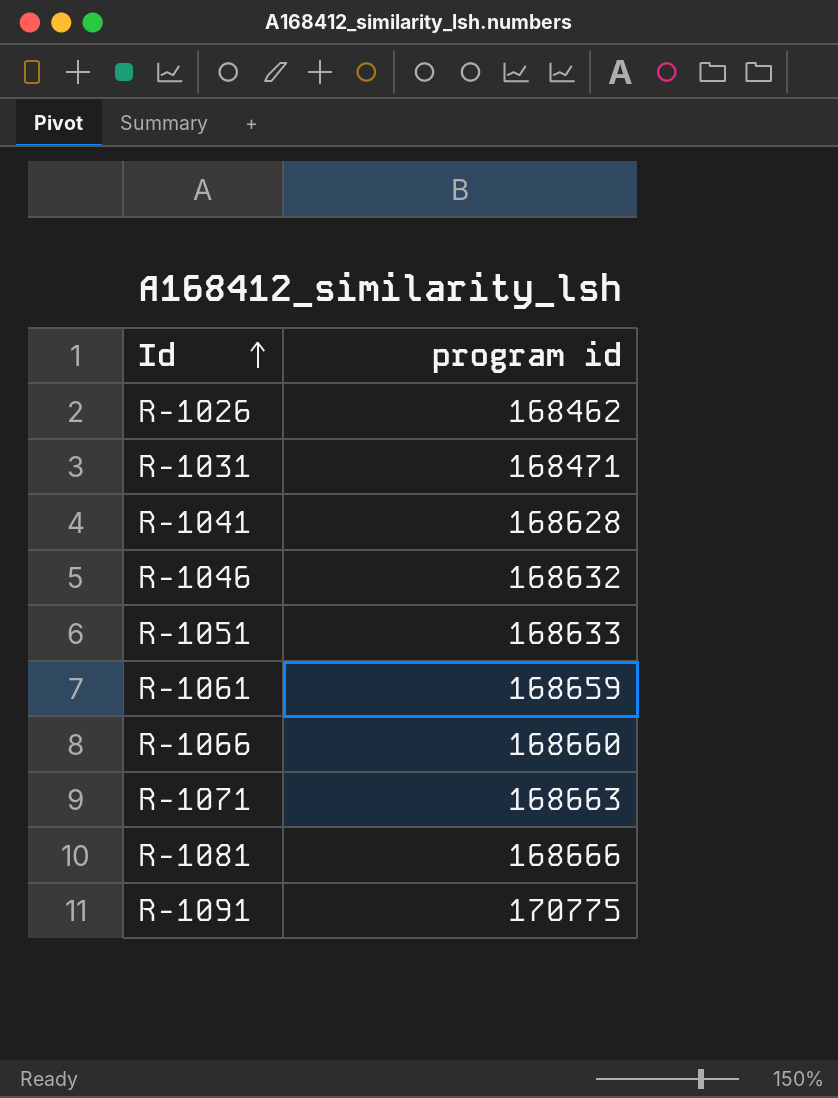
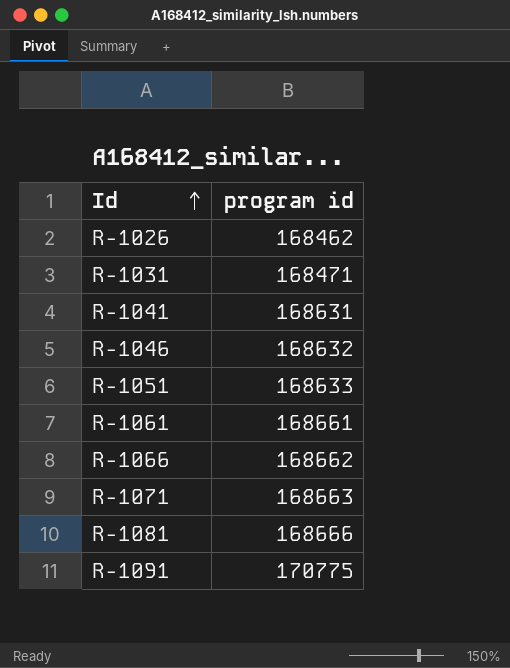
R-1041 | program id: 168628 -> 168631
R-1061 | program id: 168659 -> 168661
R-1066 | program id: 168660 -> 168662

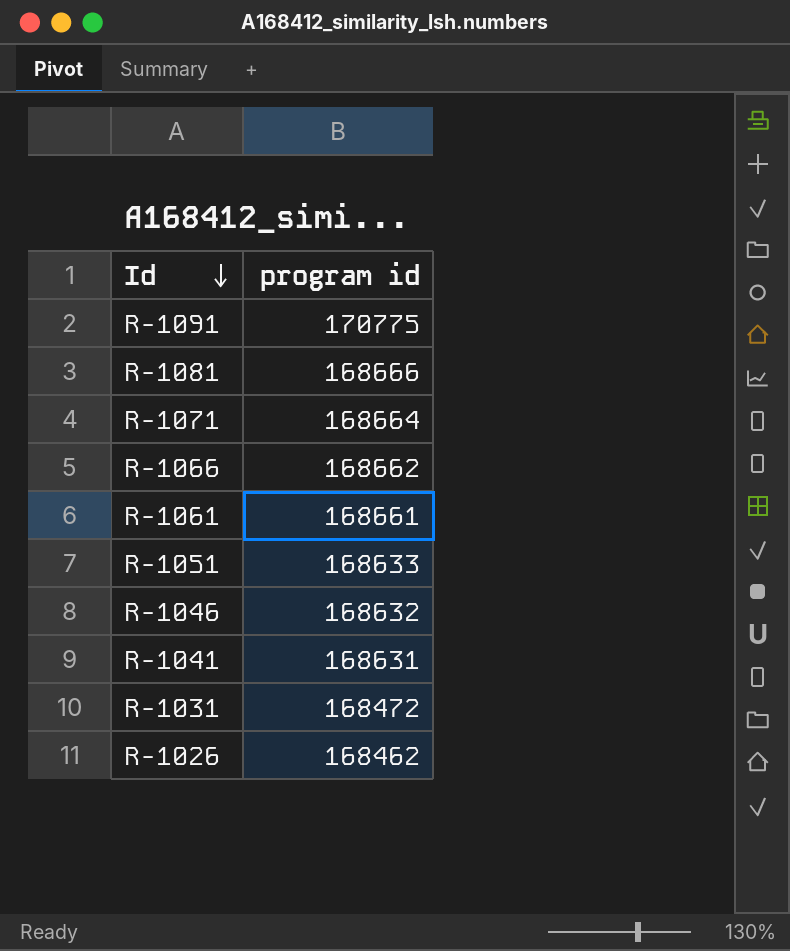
row order: Id ascending -> Id descending
R-1071 | program id: 168663 -> 168664
R-1031 | program id: 168471 -> 168472

